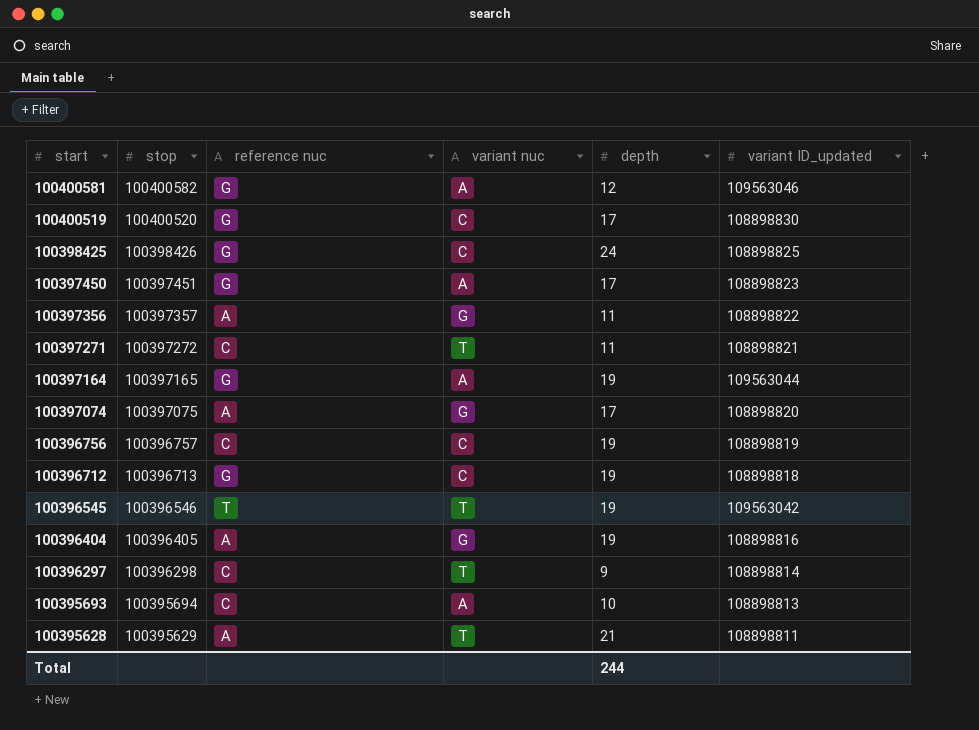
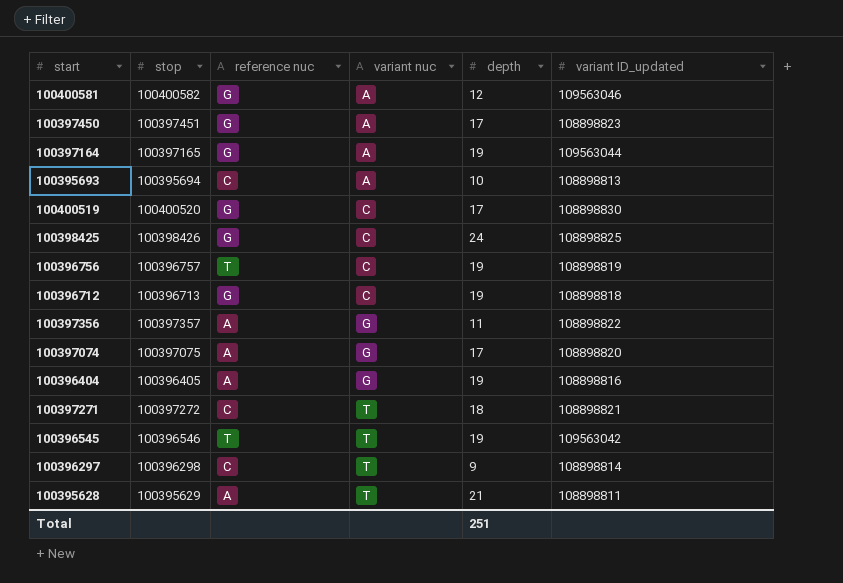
row order: start descending -> variant nuc ascending
100396756 | reference nuc: C -> T
100397271 | depth: 11 -> 18
Total | depth: 244 -> 251

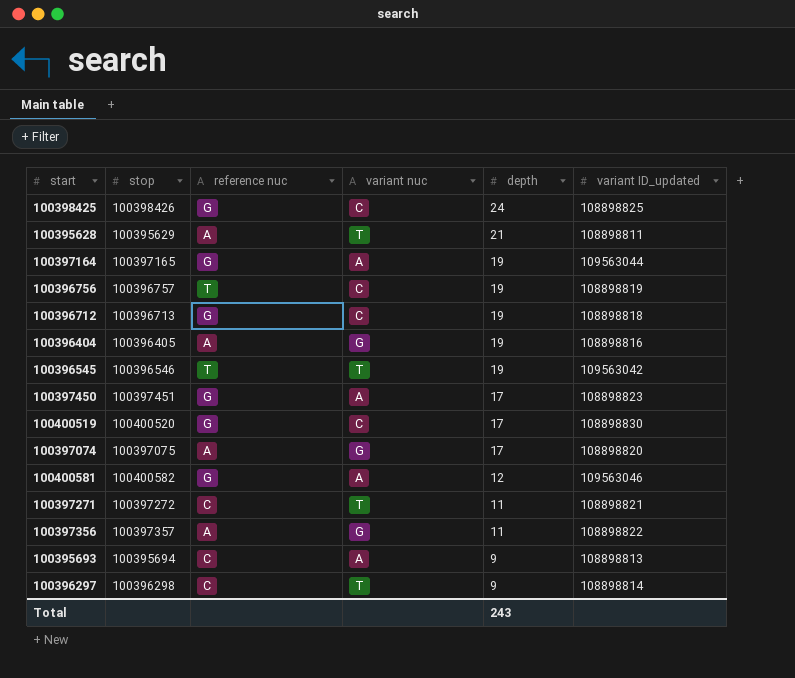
row order: variant nuc ascending -> depth descending
100397271 | depth: 18 -> 11
100395693 | depth: 10 -> 9
Total | depth: 251 -> 243

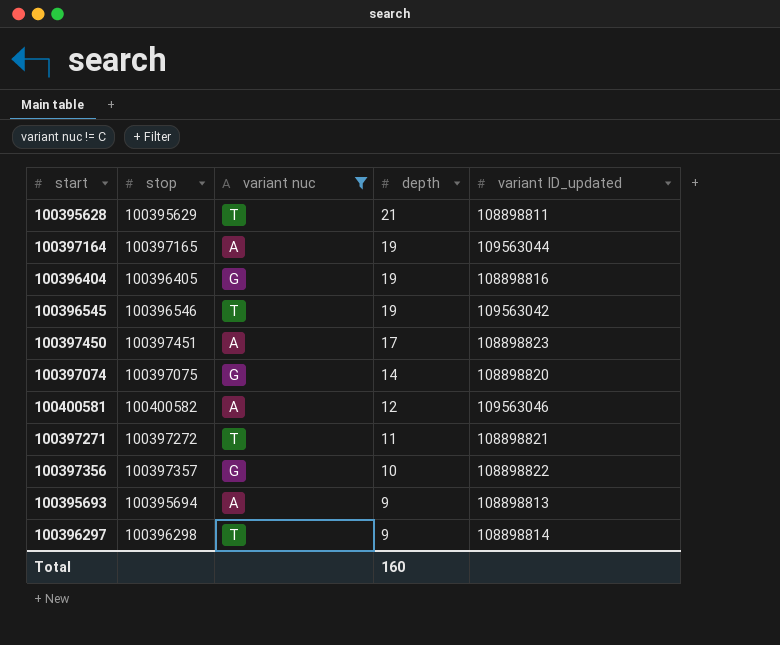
filter: none -> variant nuc != C
column reference nuc | position: 3 -> none
100397074 | depth: 17 -> 14
100397356 | depth: 11 -> 10
Total | depth: 243 -> 160

